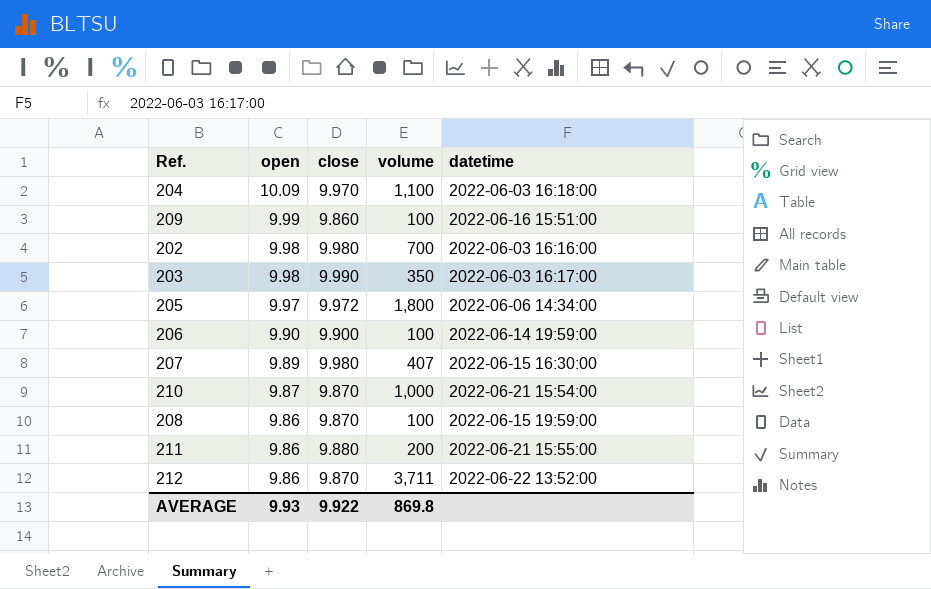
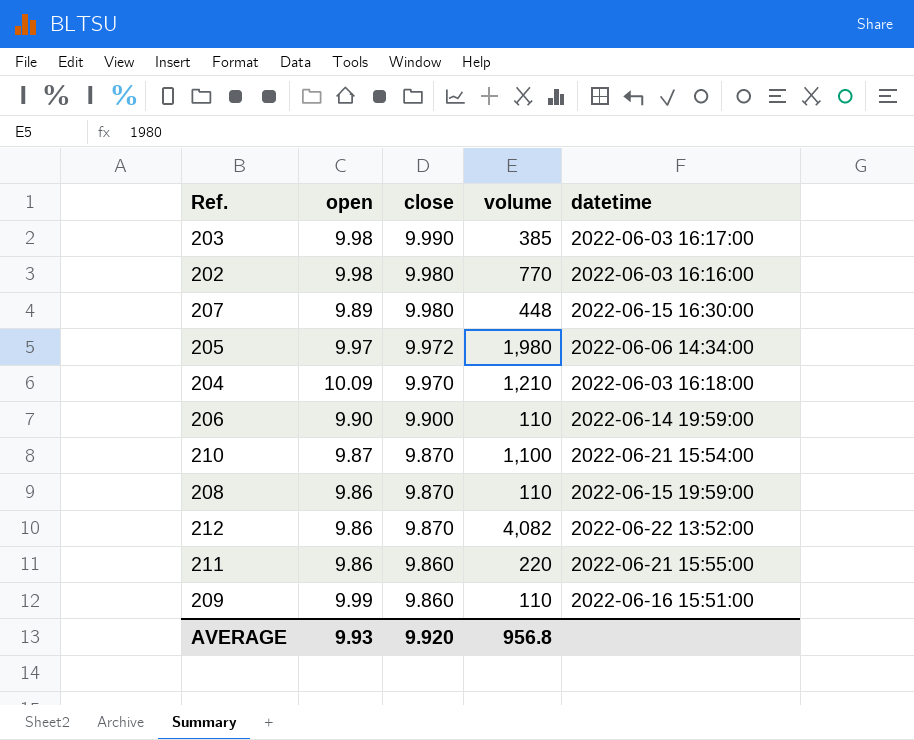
row order: open descending -> close descending
203 | volume: 350 -> 385
202 | volume: 700 -> 770
207 | volume: 407 -> 448
205 | volume: 1,800 -> 1,980
204 | volume: 1,100 -> 1,210
206 | volume: 100 -> 110
210 | volume: 1,000 -> 1,100
208 | volume: 100 -> 110
212 | volume: 3,711 -> 4,082
211 | close: 9.880 -> 9.860
211 | volume: 200 -> 220
209 | volume: 100 -> 110
AVERAGE | close: 9.922 -> 9.920
AVERAGE | volume: 869.8 -> 956.8

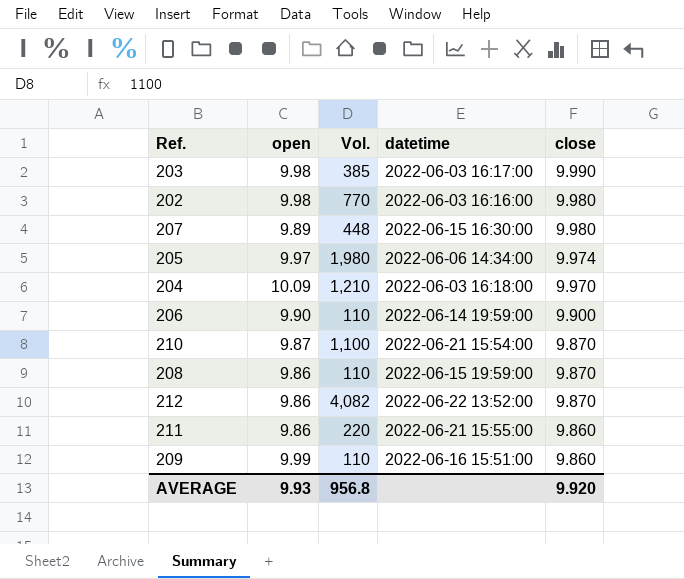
column name: volume -> Vol.
column close | position: 3 -> 5
205 | close: 9.972 -> 9.974

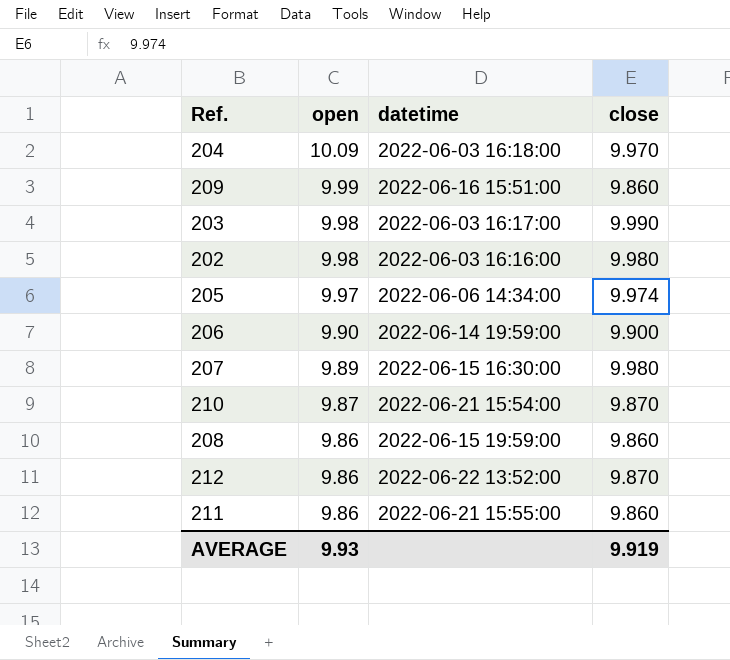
row order: close descending -> open descending
column Vol. | position: 3 -> none
208 | close: 9.870 -> 9.860
AVERAGE | close: 9.920 -> 9.919

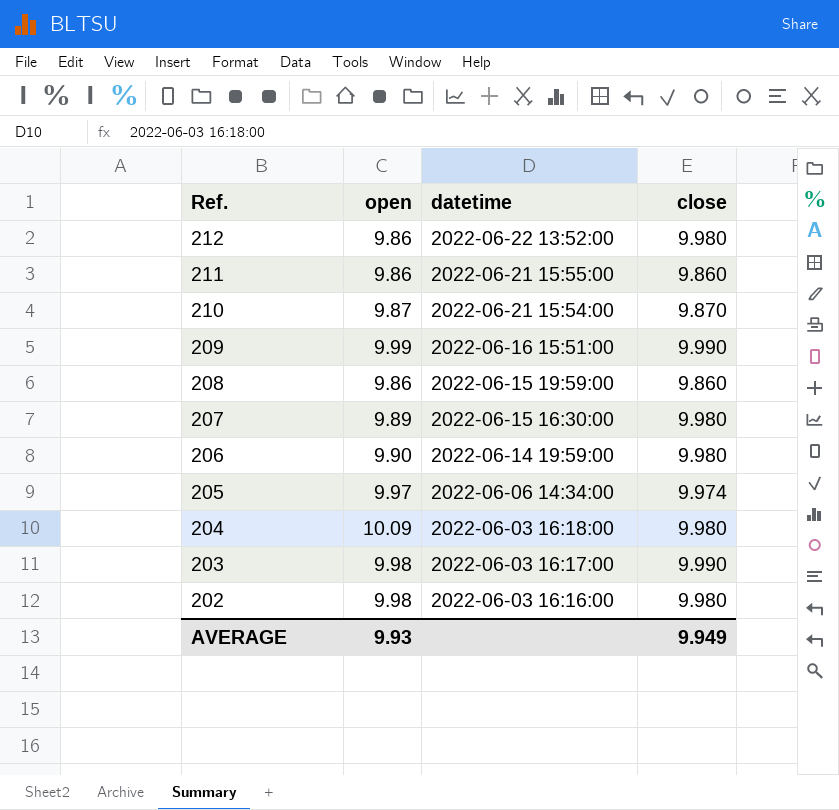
row order: open descending -> Ref. descending
212 | close: 9.870 -> 9.980
209 | close: 9.860 -> 9.990
206 | close: 9.900 -> 9.980
204 | close: 9.970 -> 9.980
AVERAGE | close: 9.919 -> 9.949

